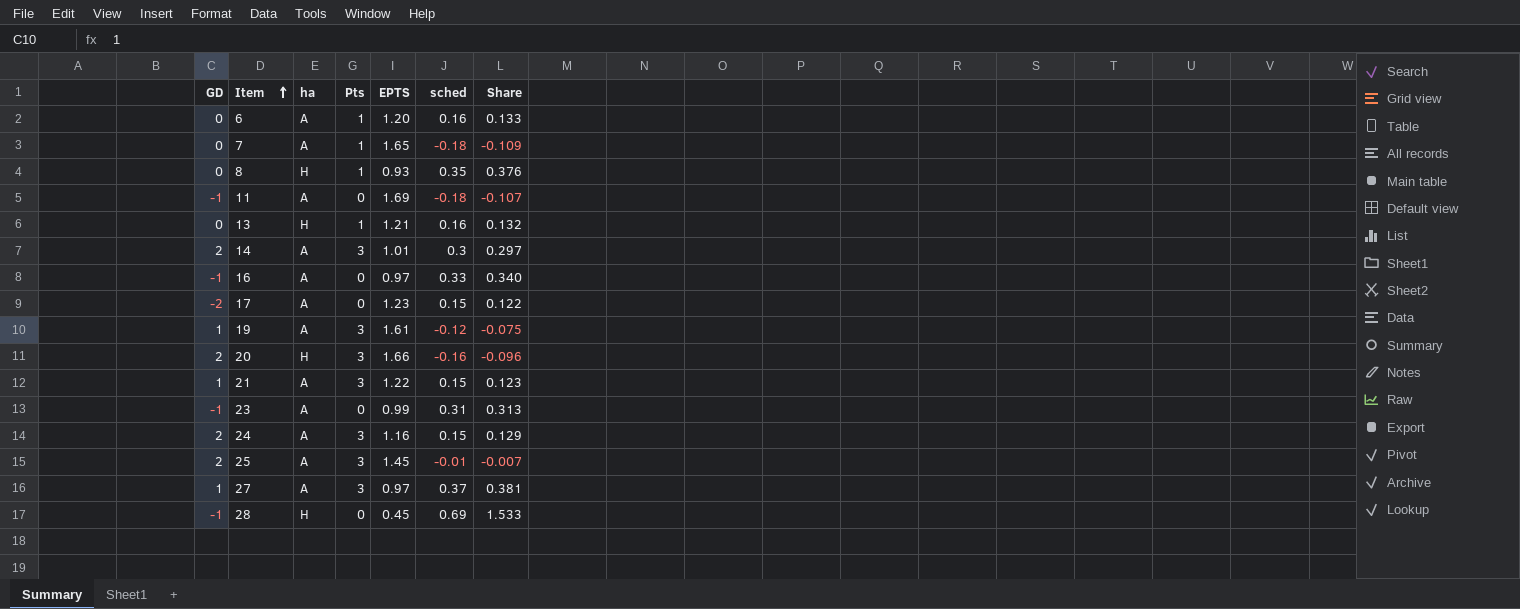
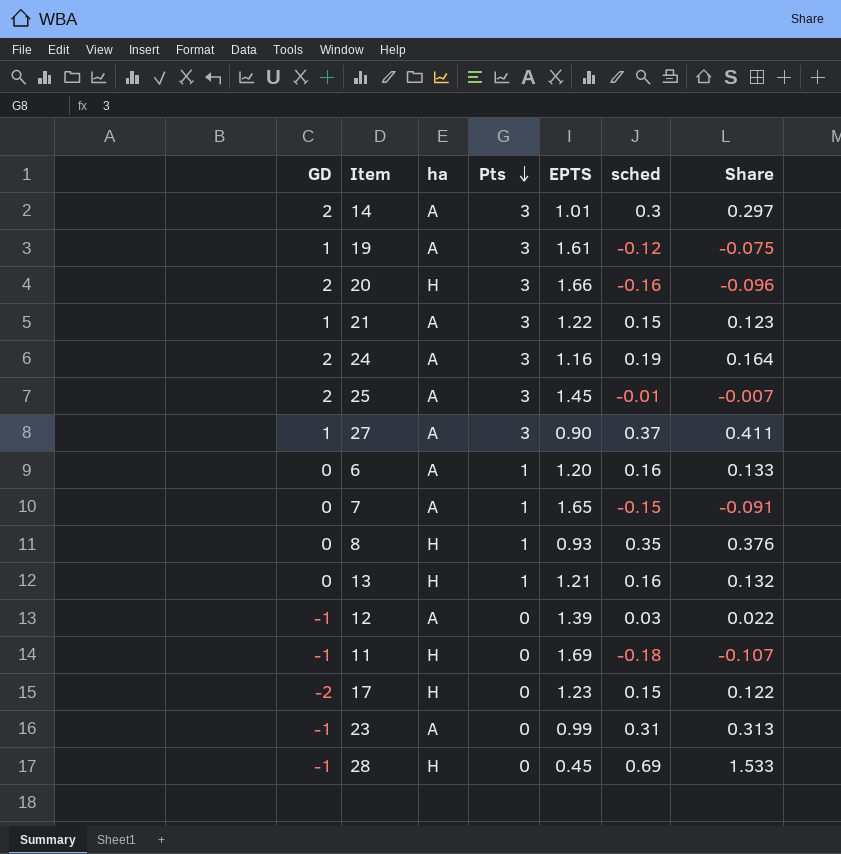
row order: Item ascending -> Pts descending
row 16: -1 | A | 0 | 0.97 | 0.33 | 0.340 -> none
24 | sched: 0.15 -> 0.19
24 | Share: 0.129 -> 0.164
27 | EPTS: 0.97 -> 0.90
27 | Share: 0.381 -> 0.411
7 | sched: -0.18 -> -0.15
7 | Share: -0.109 -> -0.091
row 12: none -> -1 | A | 0 | 1.39 | 0.03 | 0.022
11 | ha: A -> H
17 | ha: A -> H

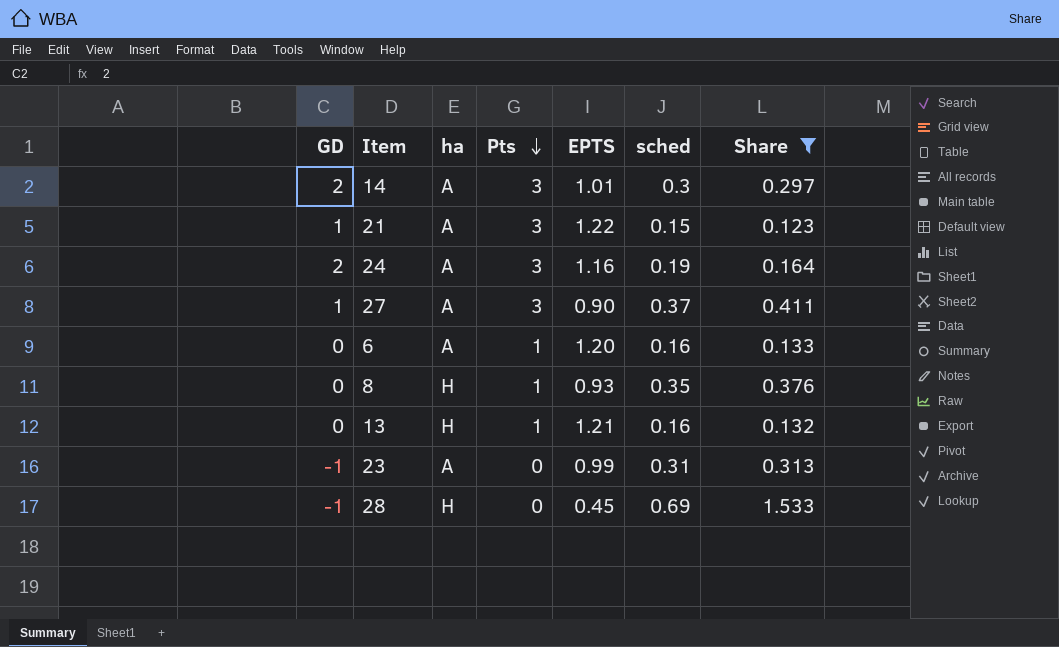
filter: none -> Share >= 0.123

